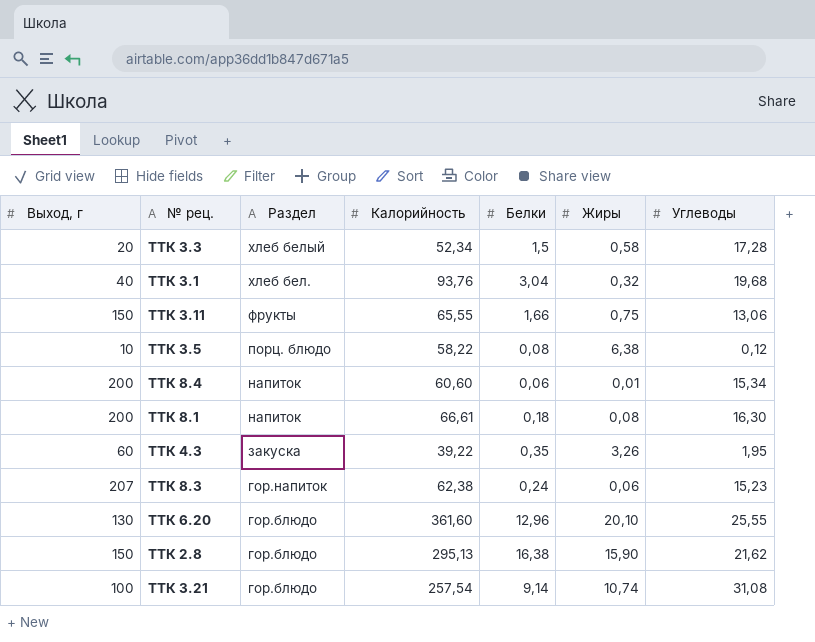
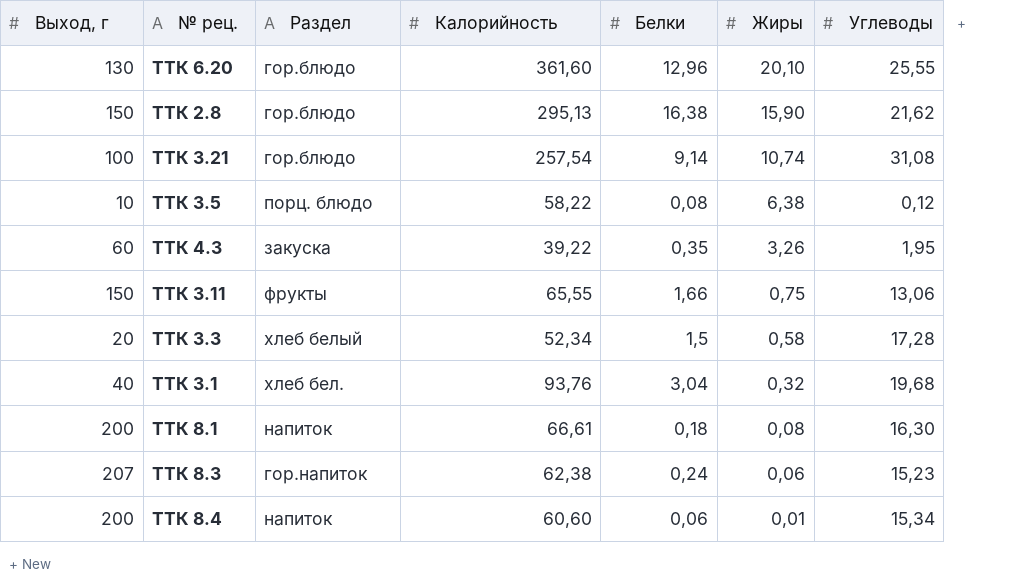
row order: Раздел descending -> Жиры descending

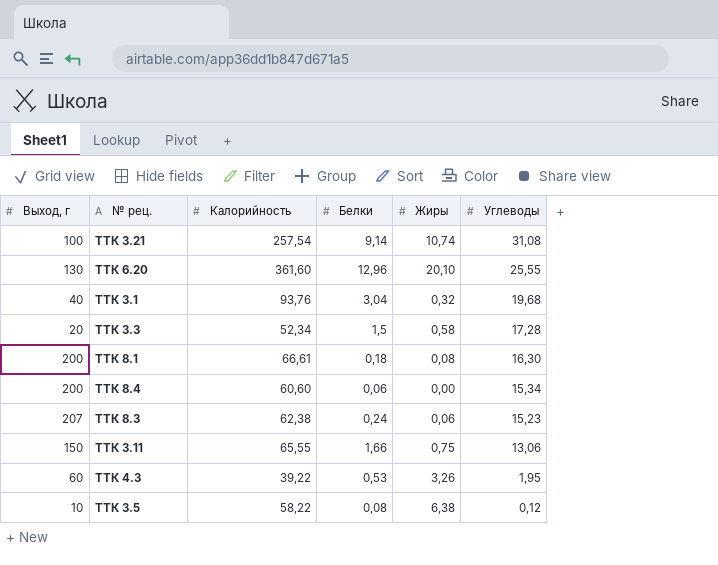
row order: Жиры descending -> Углеводы descending
column Раздел | position: 3 -> none
row ТТК 2.8: 150 | гор.блюдо | 295,13 | 16,38 | 15,90 | 21,62 -> none
ТТК 8.4 | Жиры: 0,01 -> 0,00
ТТК 4.3 | Белки: 0,35 -> 0,53

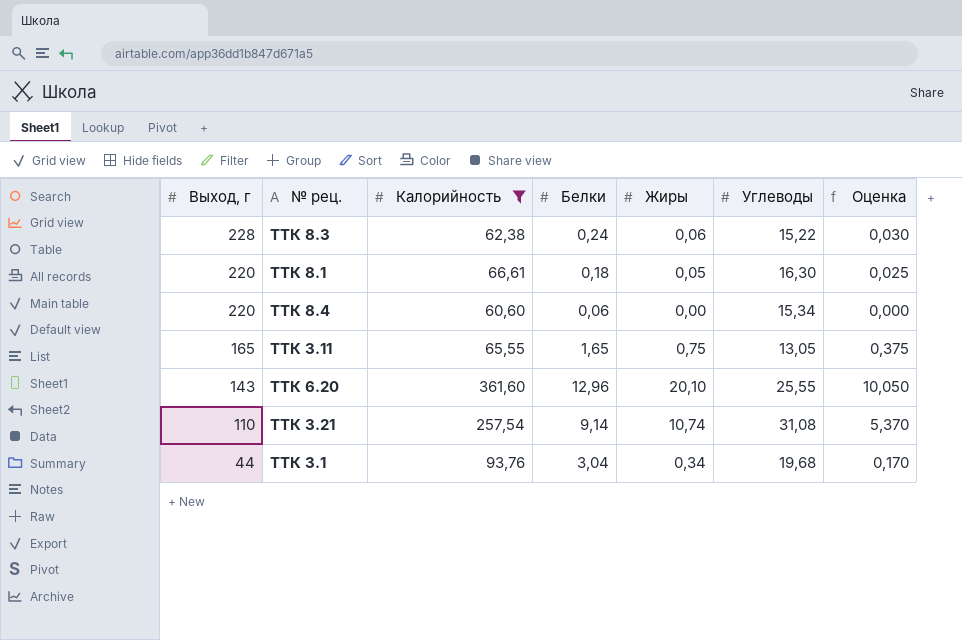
filter: none -> Калорийность >= 60,60
row order: Углеводы descending -> Выход, г descending
column Оценка | formula: none -> [Жиры] * 0,5
ТТК 8.3 | Выход, г: 207 -> 228
ТТК 8.3 | Углеводы: 15,23 -> 15,22
ТТК 8.1 | Выход, г: 200 -> 220
ТТК 8.1 | Жиры: 0,08 -> 0,05
ТТК 8.4 | Выход, г: 200 -> 220
ТТК 3.11 | Выход, г: 150 -> 165
ТТК 3.11 | Белки: 1,66 -> 1,65
ТТК 3.11 | Углеводы: 13,06 -> 13,05
ТТК 6.20 | Выход, г: 130 -> 143
ТТК 3.21 | Выход, г: 100 -> 110
ТТК 3.1 | Выход, г: 40 -> 44
ТТК 3.1 | Жиры: 0,32 -> 0,34

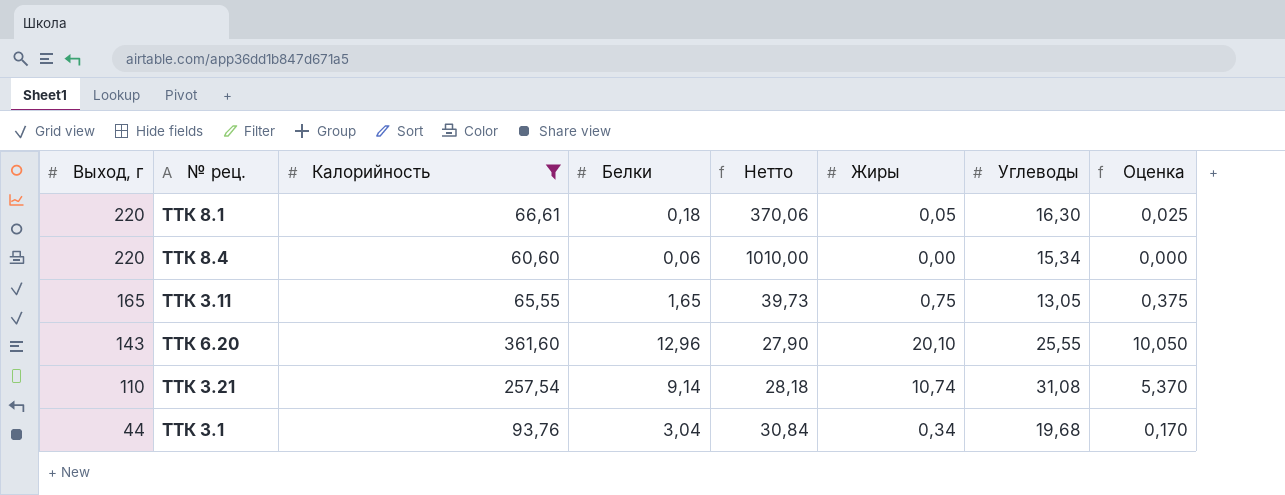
column Нетто | formula: none -> [Калорийность] / [Белки]
row ТТК 8.3: 228 | 62,38 | 0,24 | 0,06 | 15,22 | 0,030 -> none

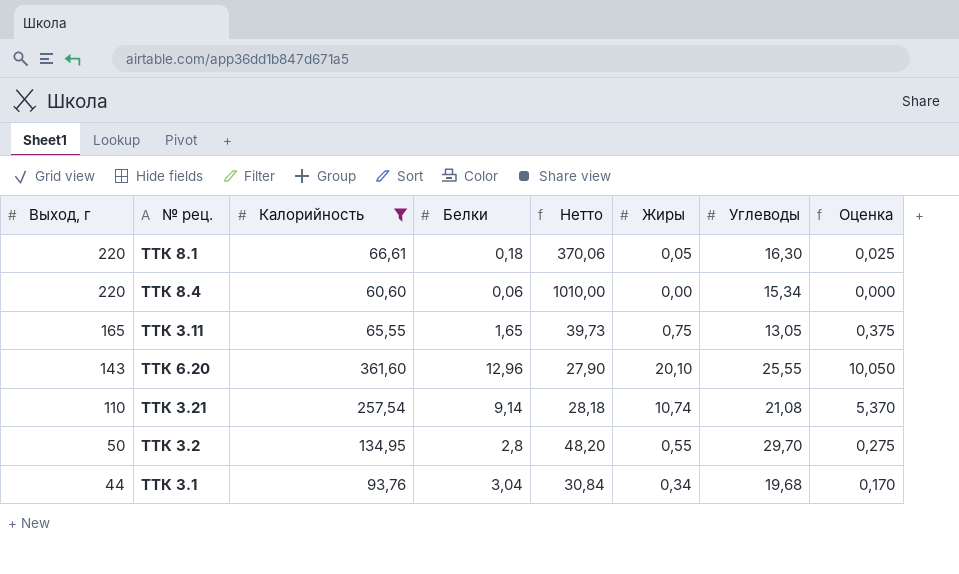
ТТК 3.21 | Углеводы: 31,08 -> 21,08
row ТТК 3.2: none -> 50 | 134,95 | 2,8 | 48,20 | 0,55 | 29,70 | 0,275

